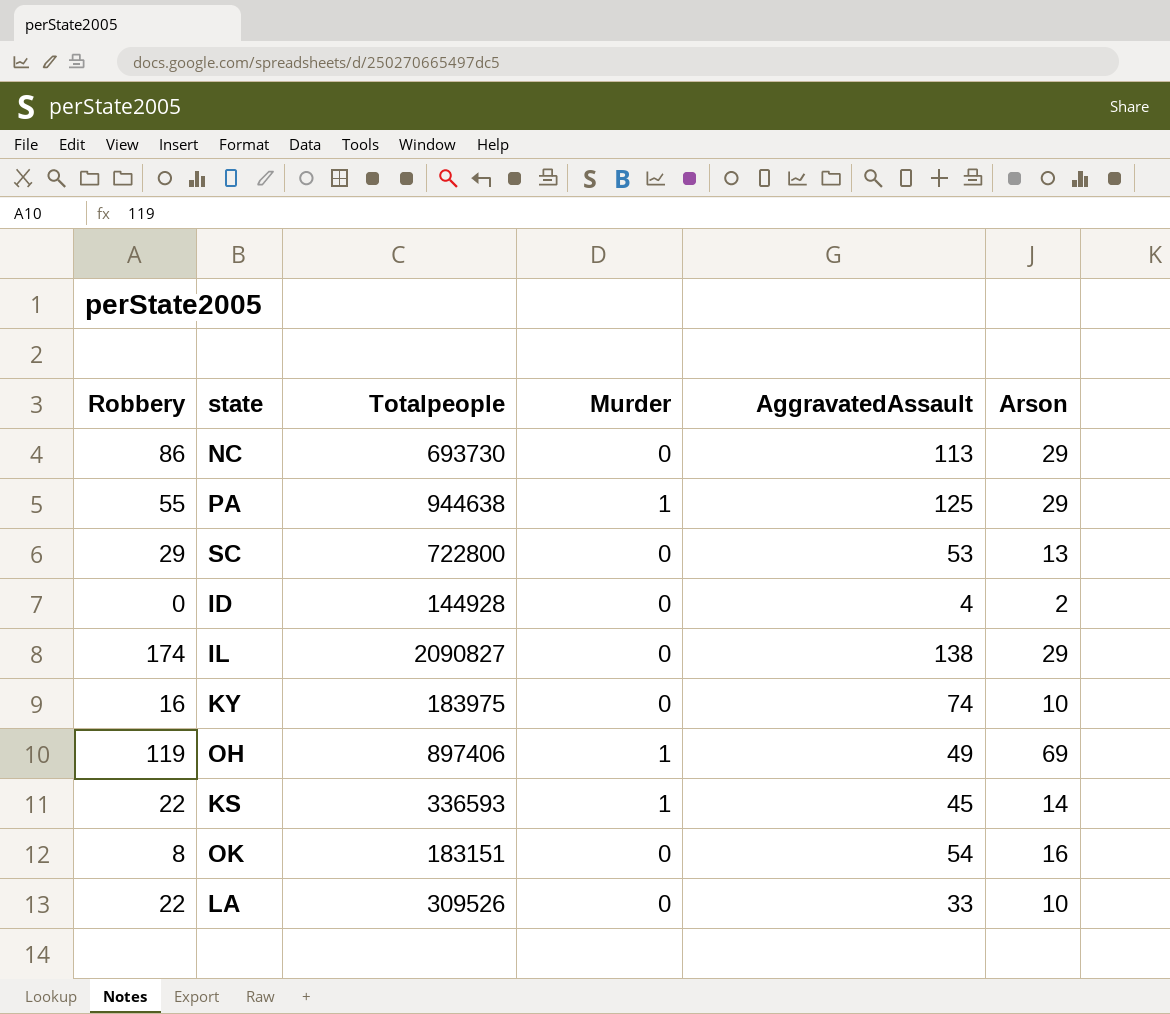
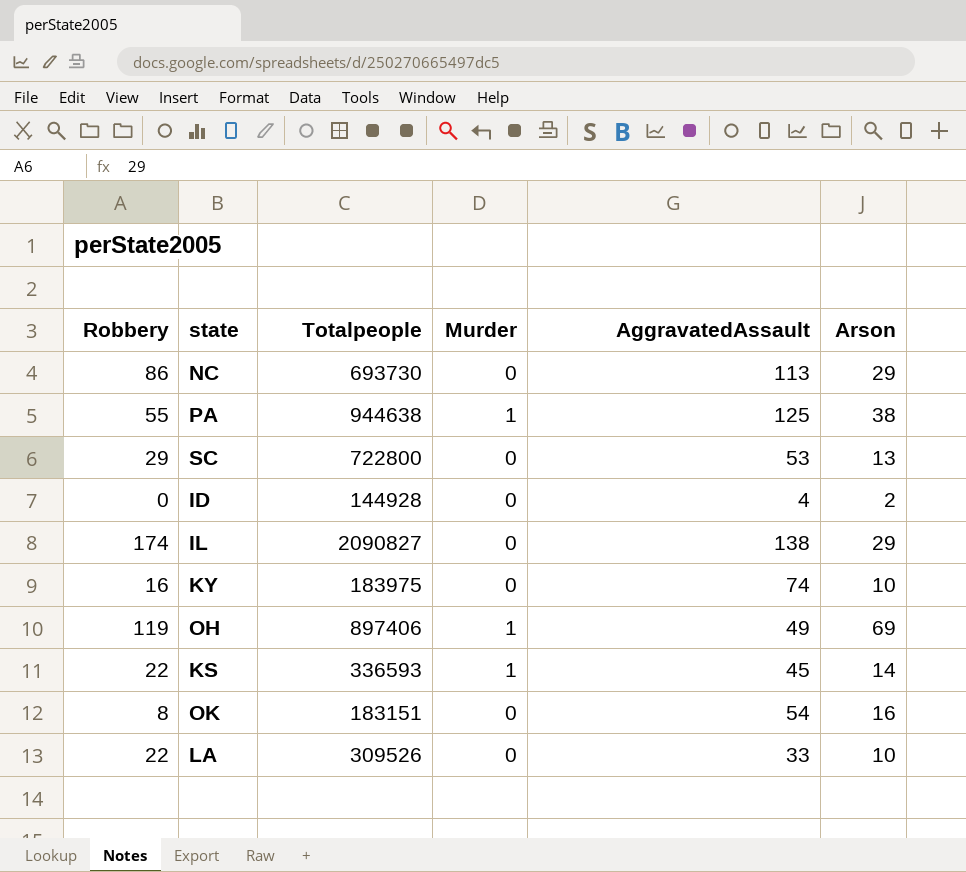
PA | Arson: 29 -> 38

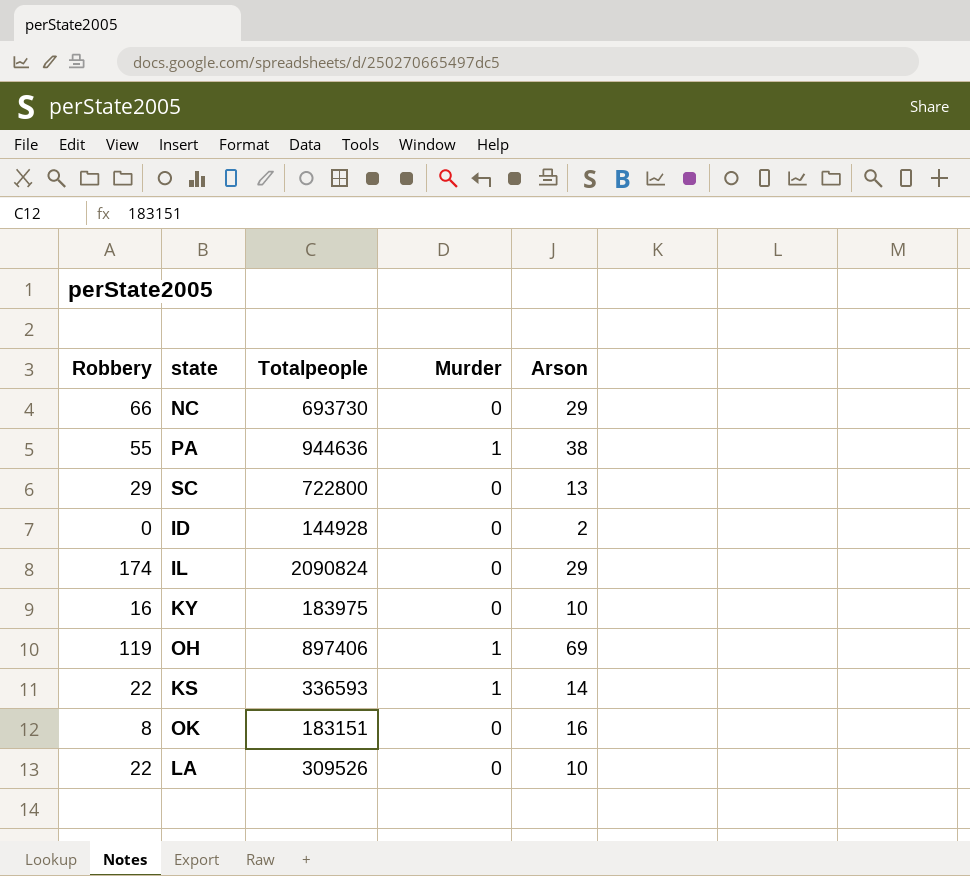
column AggravatedAssault | position: 5 -> none
NC | Robbery: 86 -> 66
PA | Totalpeople: 944638 -> 944636
IL | Totalpeople: 2090827 -> 2090824

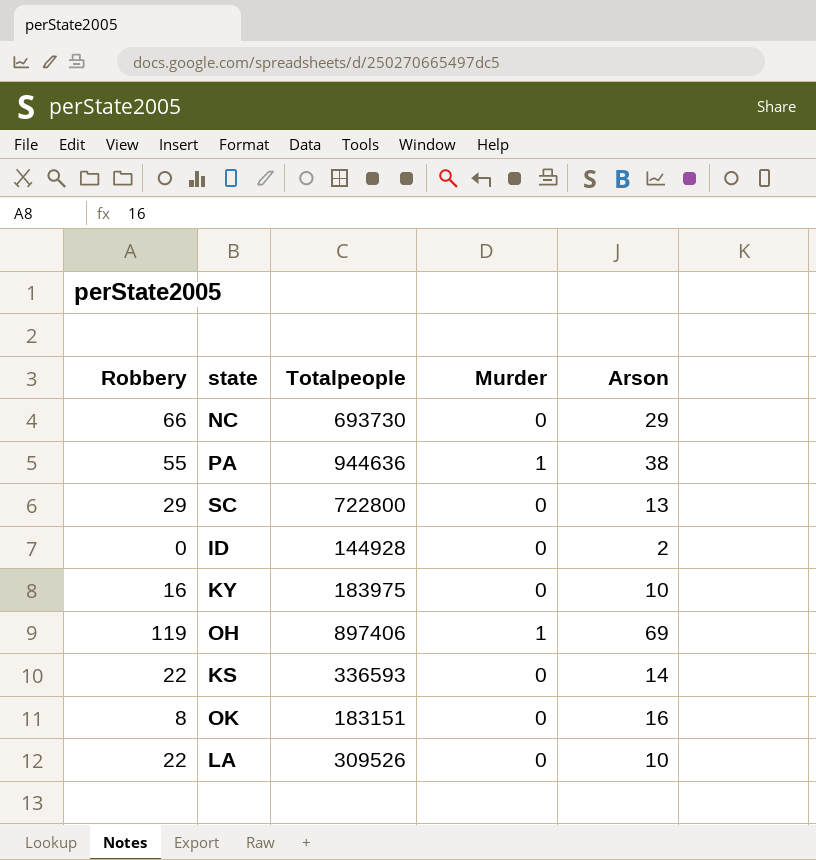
row IL: 174 | 2090824 | 0 | 29 -> none
KS | Murder: 1 -> 0

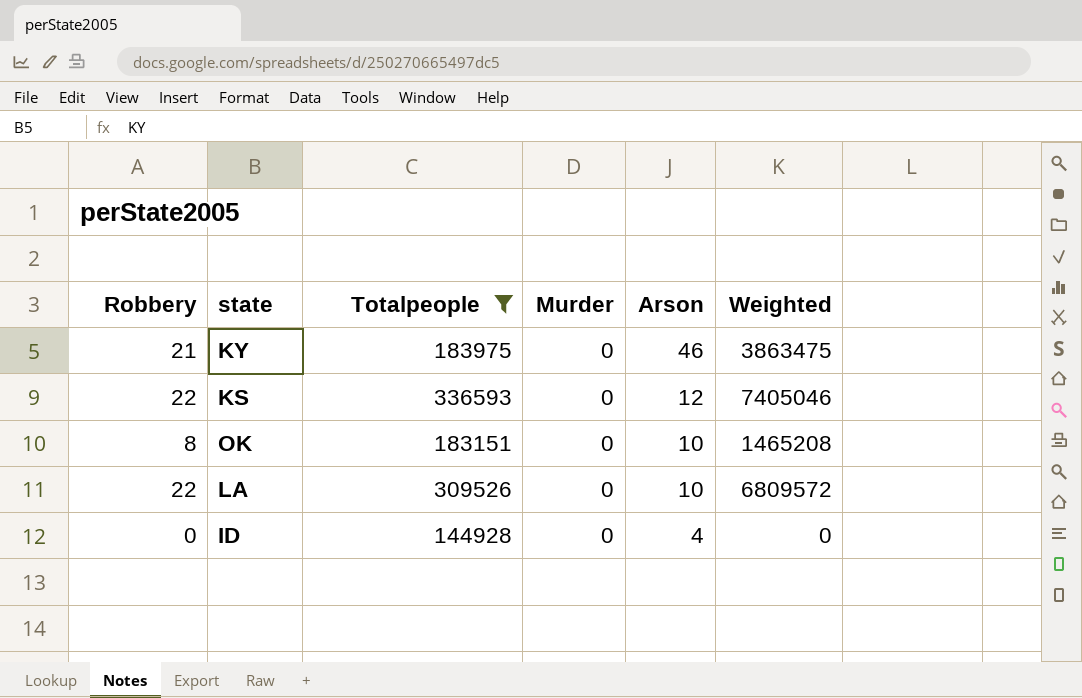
filter: none -> Totalpeople <= 336593
row order: none -> Arson descending
column Weighted | formula: none -> [Robbery] * [Totalpeople]
KY | Robbery: 16 -> 21
KY | Arson: 10 -> 46
KS | Arson: 14 -> 12
OK | Arson: 16 -> 10
ID | Arson: 2 -> 4

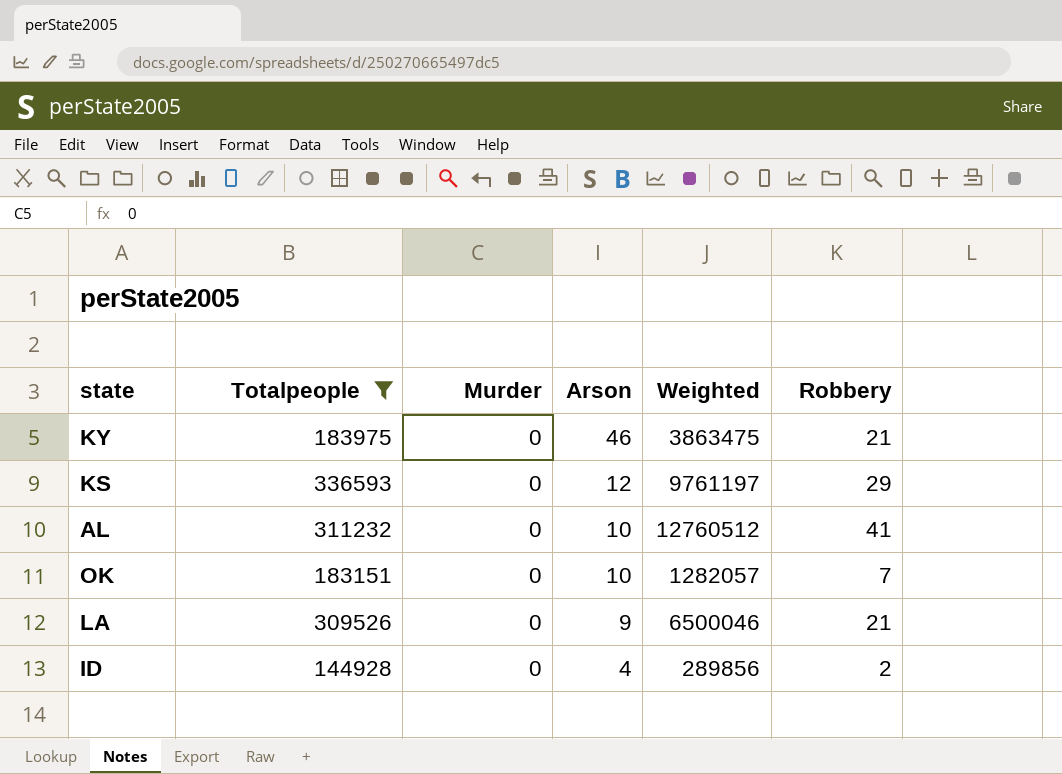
column Robbery | position: 1 -> 6
KS | Weighted: 7405046 -> 9761197
KS | Robbery: 22 -> 29
row AL: none -> 311232 | 0 | 10 | 12760512 | 41
OK | Weighted: 1465208 -> 1282057
OK | Robbery: 8 -> 7
LA | Arson: 10 -> 9
LA | Weighted: 6809572 -> 6500046
LA | Robbery: 22 -> 21
ID | Weighted: 0 -> 289856
ID | Robbery: 0 -> 2

